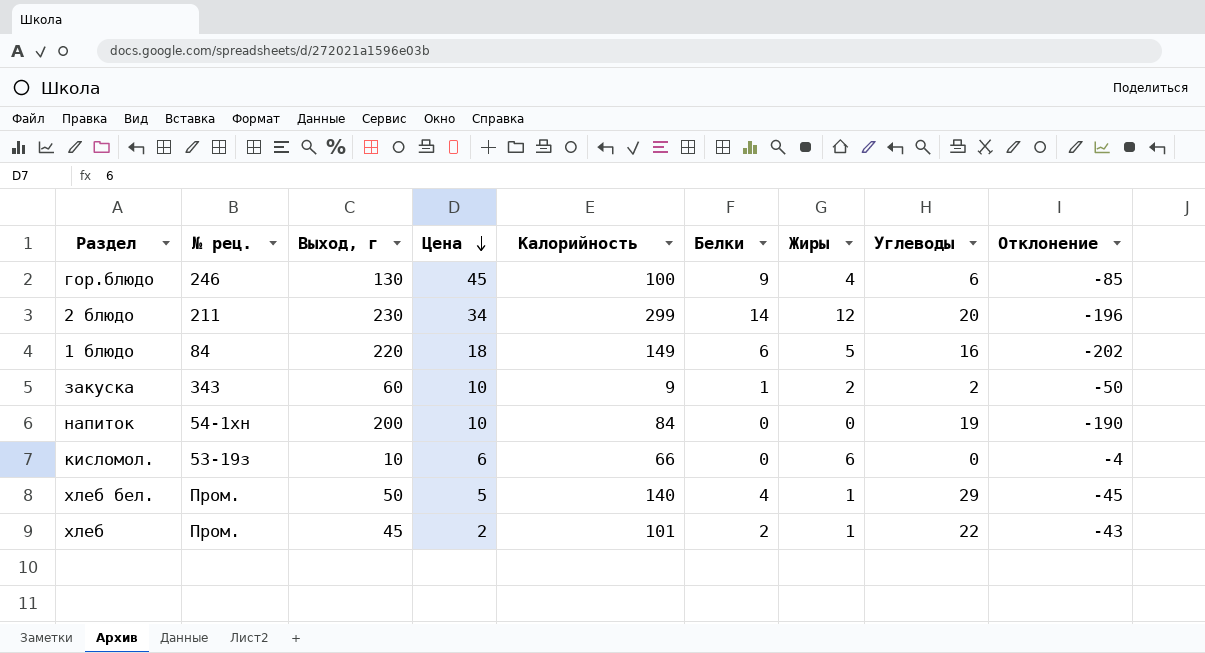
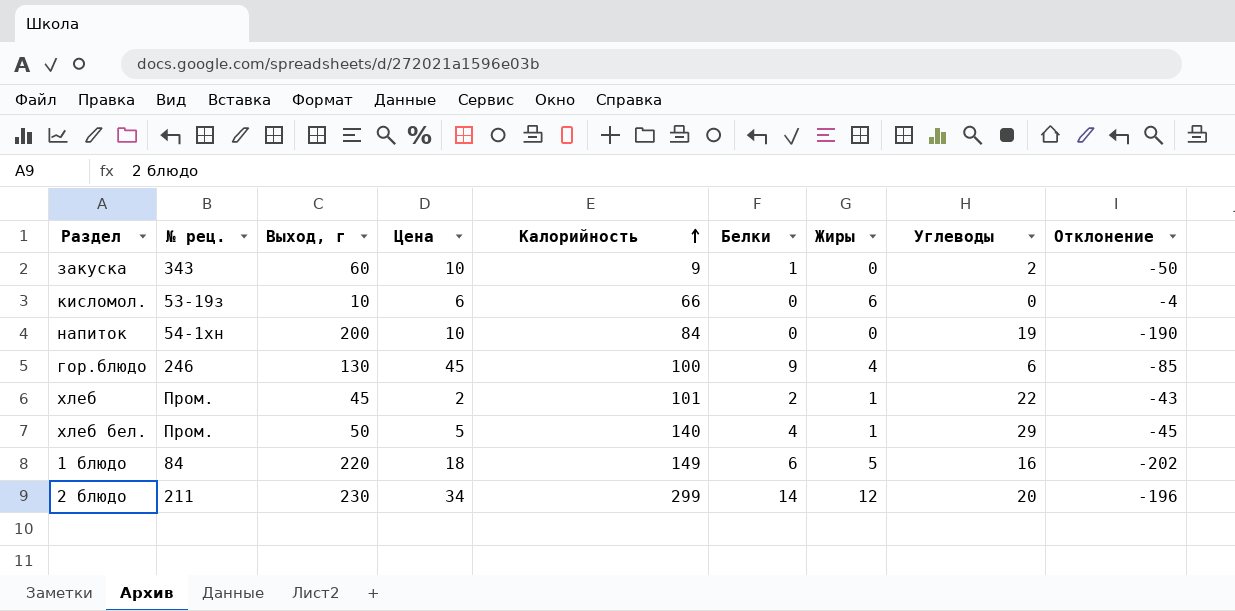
row order: Цена descending -> Калорийность ascending
закуска | Жиры: 2 -> 0

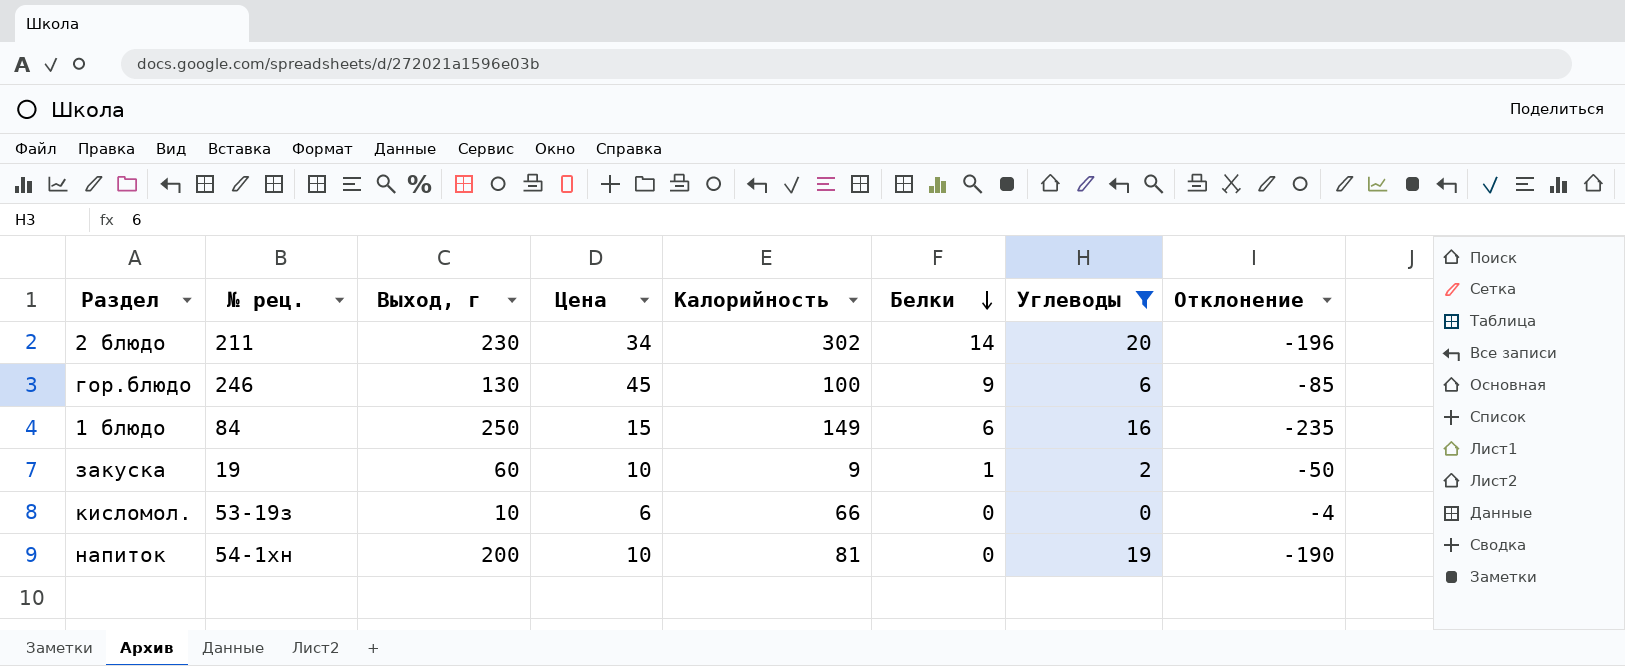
filter: none -> Углеводы <= 20
row order: Калорийность ascending -> Белки descending
column Жиры | position: 7 -> none
2 блюдо | Калорийность: 299 -> 302
1 блюдо | Выход, г: 220 -> 250
1 блюдо | Цена: 18 -> 15
1 блюдо | Отклонение: -202 -> -235
закуска | № рец.: 343 -> 19
напиток | Калорийность: 84 -> 81

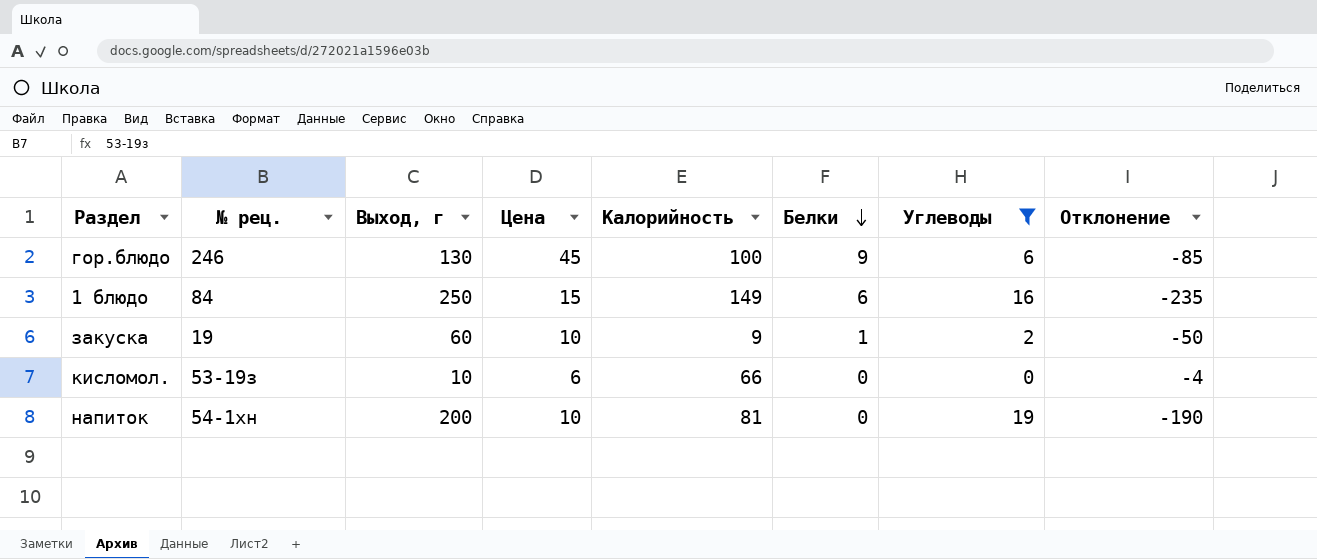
row 2 блюдо: 211 | 230 | 34 | 302 | 14 | 20 | -196 -> none

